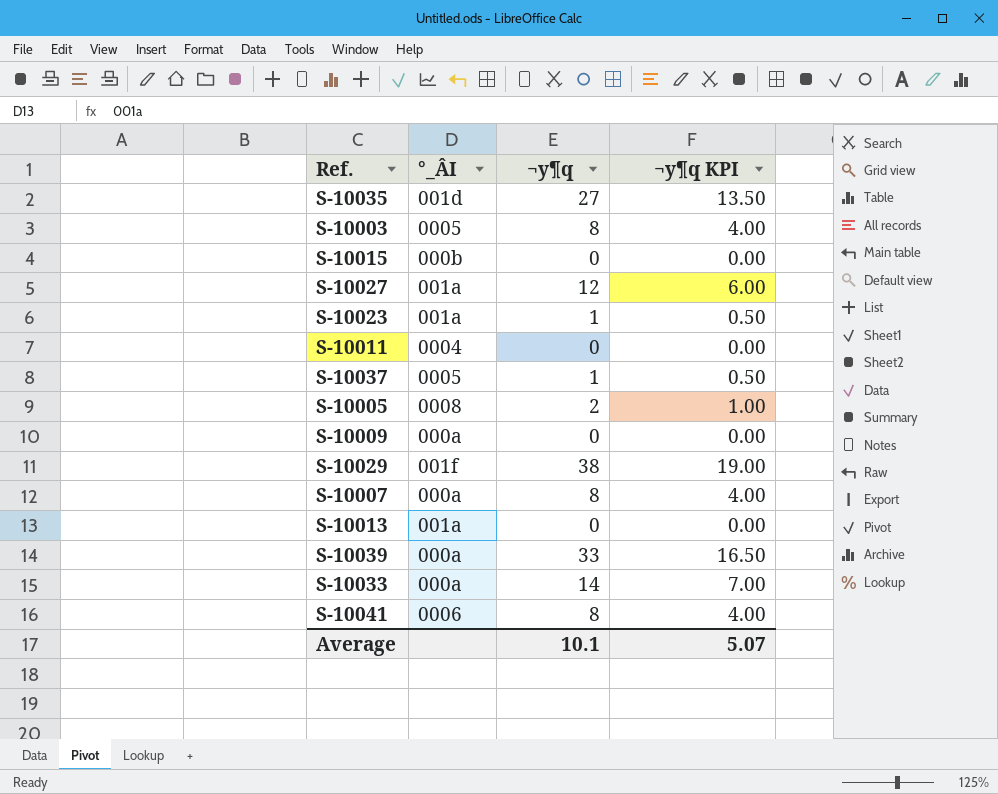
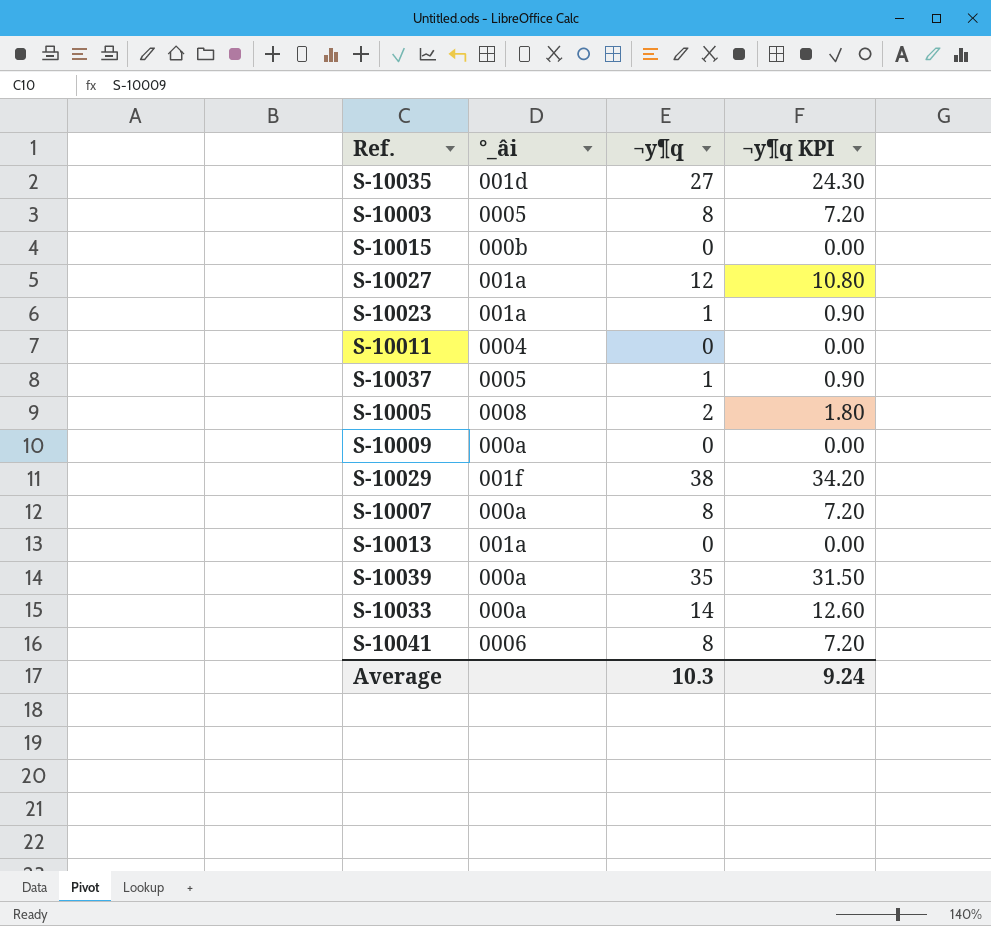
column name: °_ÂI -> °_âi
column ¬y¶q KPI | formula: [¬y¶q] * 0.5 -> [¬y¶q] * 0.9
S-10039 | ¬y¶q: 33 -> 35
Average | ¬y¶q: 10.1 -> 10.3
Average | ¬y¶q KPI: 5.07 -> 9.24

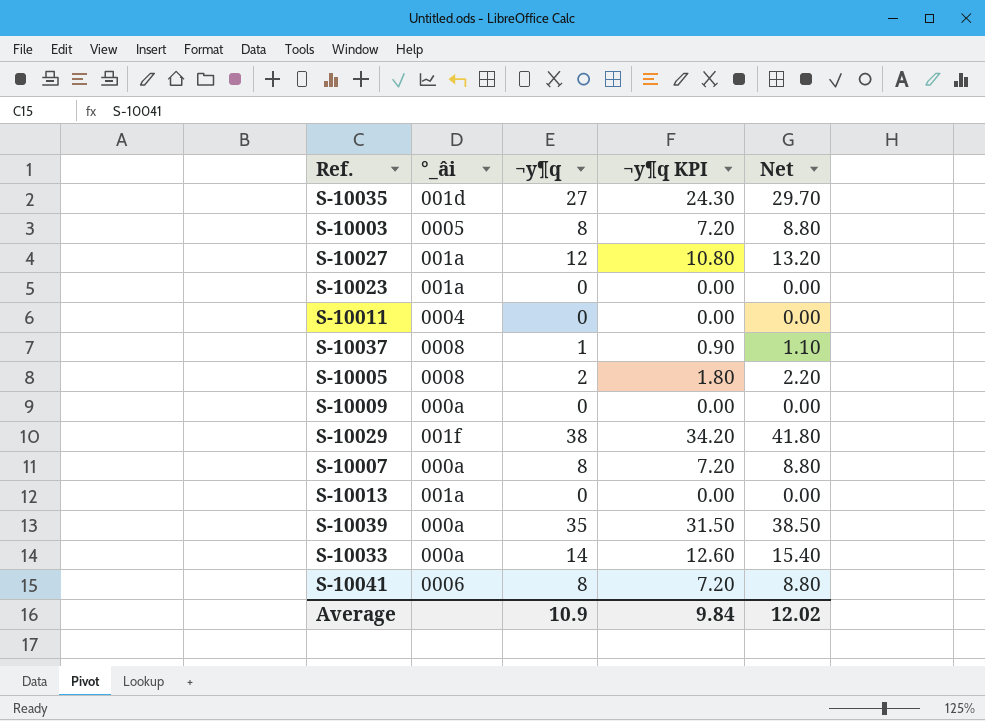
column Net | formula: none -> [¬y¶q] * 1.1
row S-10015: 000b | 0 | 0.00 -> none
S-10023 | ¬y¶q: 1 -> 0
S-10023 | ¬y¶q KPI: 0.90 -> 0.00
S-10037 | °_âi: 0005 -> 0008
Average | ¬y¶q: 10.3 -> 10.9
Average | ¬y¶q KPI: 9.24 -> 9.84

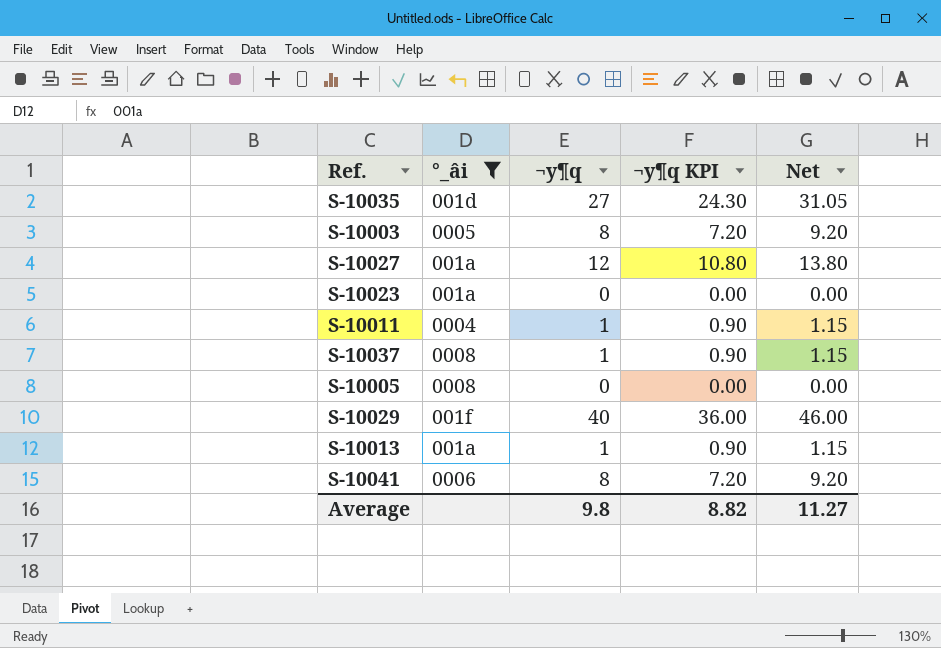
filter: none -> °_âi != 000a
column Net | formula: [¬y¶q] * 1.1 -> [¬y¶q] * 1.15
S-10011 | ¬y¶q: 0 -> 1
S-10011 | ¬y¶q KPI: 0.00 -> 0.90
S-10005 | ¬y¶q: 2 -> 0
S-10005 | ¬y¶q KPI: 1.80 -> 0.00
S-10029 | ¬y¶q: 38 -> 40
S-10029 | ¬y¶q KPI: 34.20 -> 36.00
S-10013 | ¬y¶q: 0 -> 1
S-10013 | ¬y¶q KPI: 0.00 -> 0.90
Average | ¬y¶q: 10.9 -> 9.8
Average | ¬y¶q KPI: 9.84 -> 8.82
Average | Net: 12.02 -> 11.27

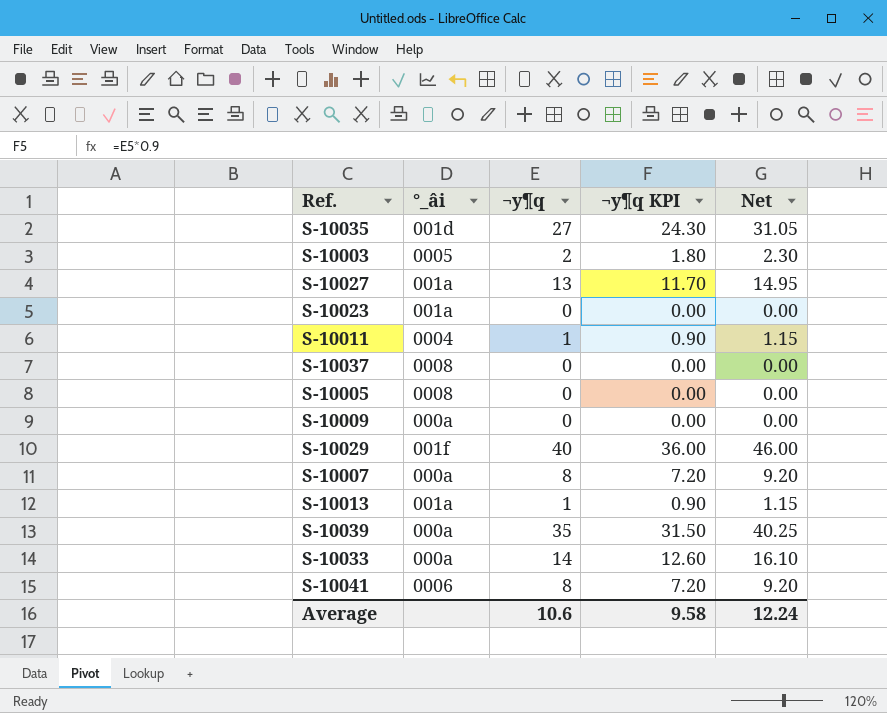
filter: °_âi != 000a -> none
S-10003 | ¬y¶q: 8 -> 2
S-10003 | ¬y¶q KPI: 7.20 -> 1.80
S-10003 | Net: 9.20 -> 2.30
S-10027 | ¬y¶q: 12 -> 13
S-10027 | ¬y¶q KPI: 10.80 -> 11.70
S-10027 | Net: 13.80 -> 14.95
S-10037 | ¬y¶q: 1 -> 0
S-10037 | ¬y¶q KPI: 0.90 -> 0.00
S-10037 | Net: 1.15 -> 0.00
Average | ¬y¶q: 9.8 -> 10.6
Average | ¬y¶q KPI: 8.82 -> 9.58
Average | Net: 11.27 -> 12.24

